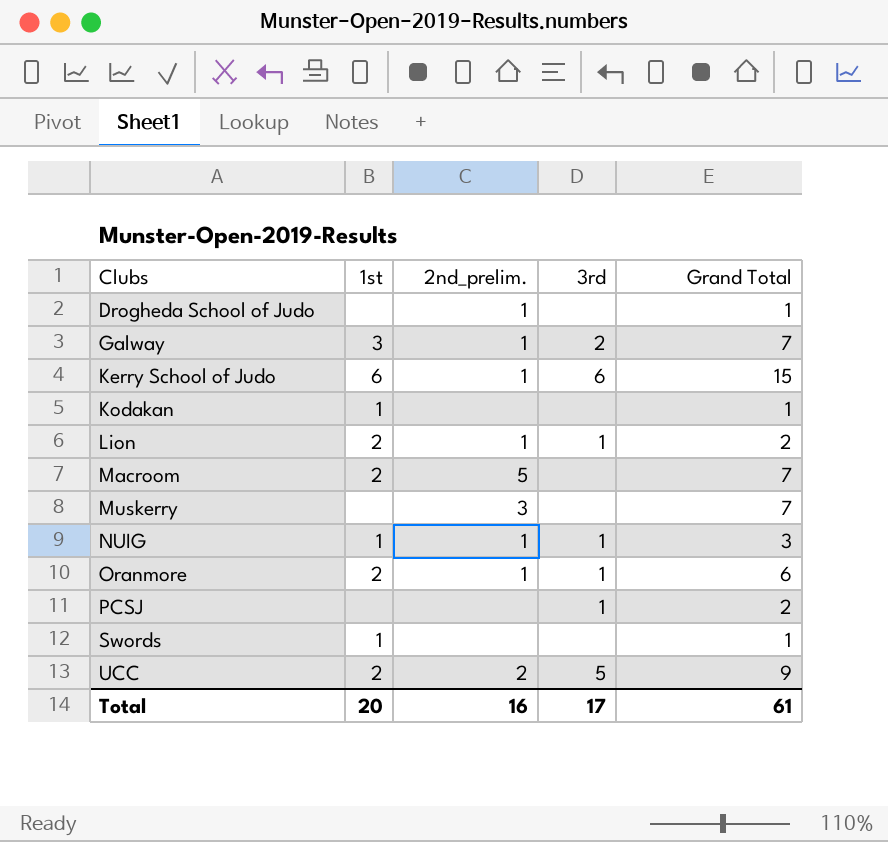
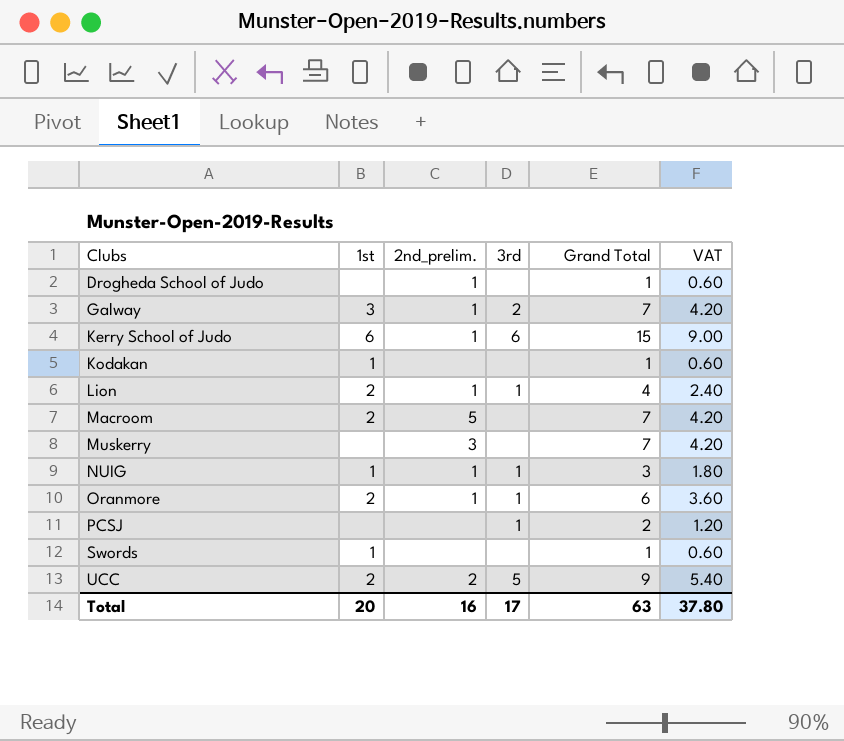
column VAT | formula: none -> [Grand Total] * 0.6
Lion | Grand Total: 2 -> 4
Total | Grand Total: 61 -> 63

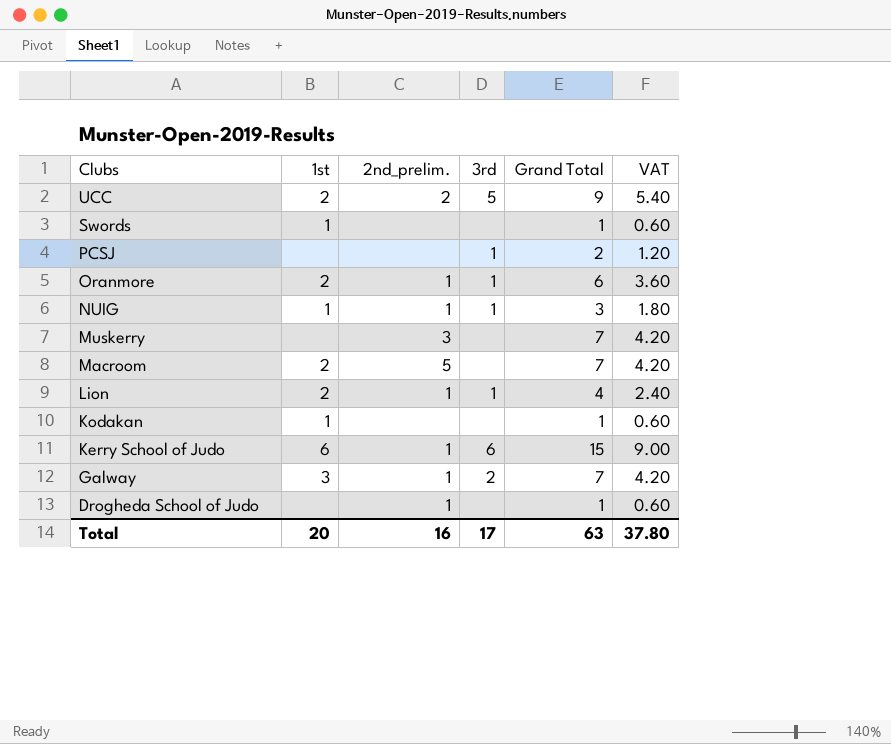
row order: Clubs ascending -> Clubs descending

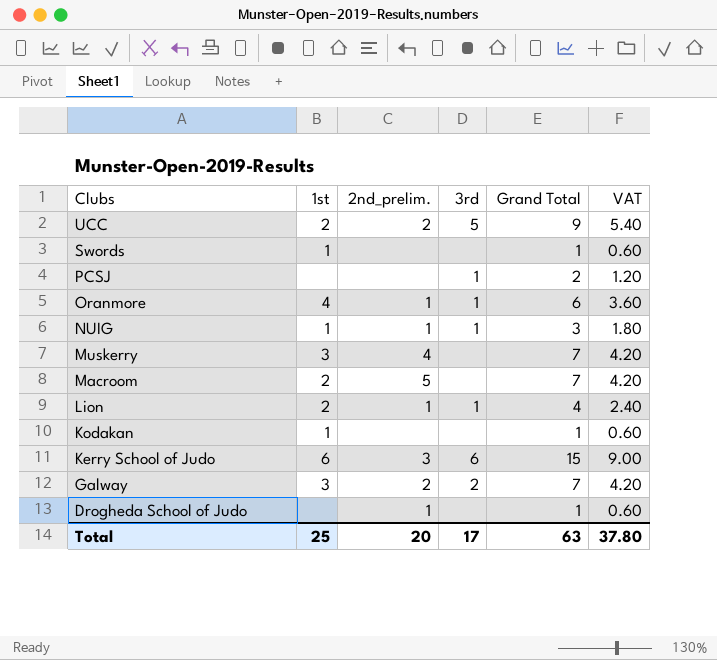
Oranmore | 1st: 2 -> 4
Muskerry | 1st: none -> 3
Muskerry | 2nd_prelim.: 3 -> 4
Kerry School of Judo | 2nd_prelim.: 1 -> 3
Galway | 2nd_prelim.: 1 -> 2
Total | 1st: 20 -> 25
Total | 2nd_prelim.: 16 -> 20

